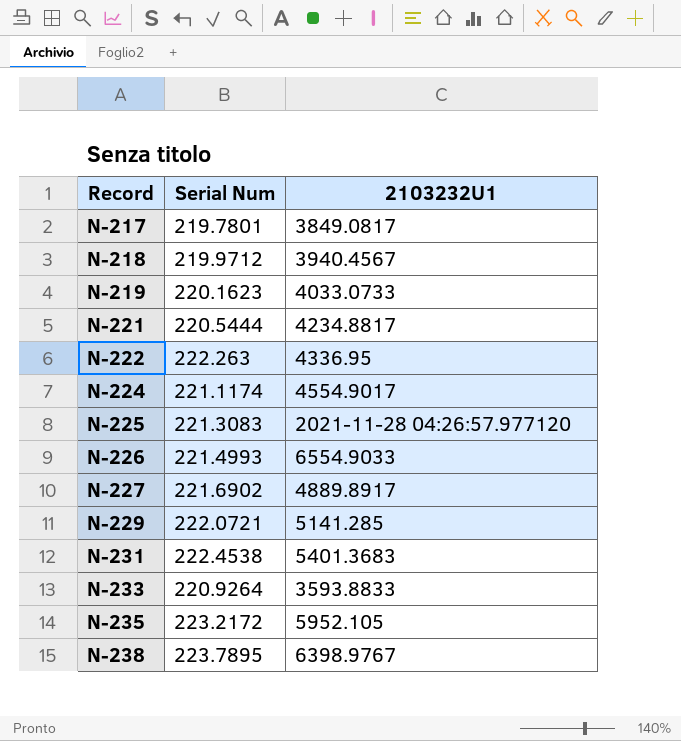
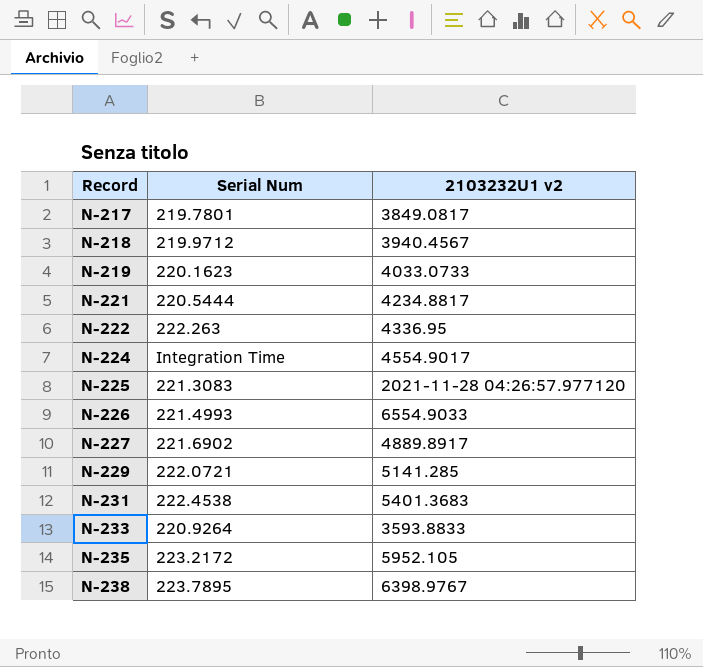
column name: 2103232U1 -> 2103232U1 v2
N-224 | Serial Num: 221.1174 -> Integration Time

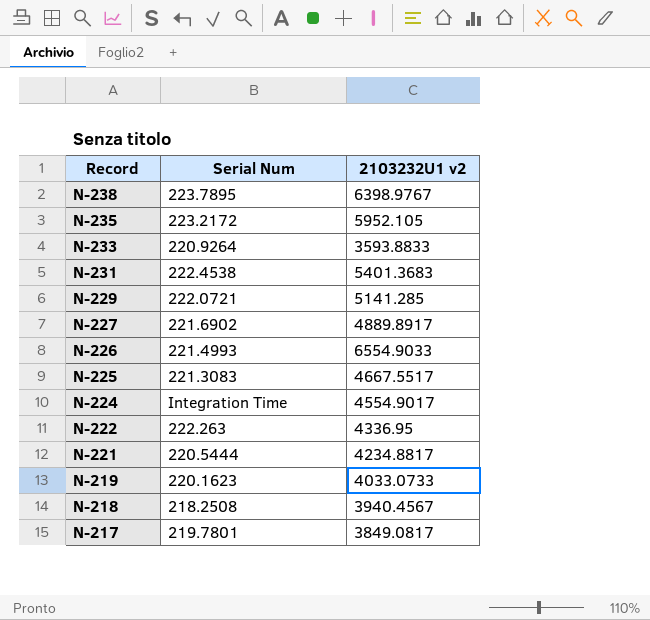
row order: Record ascending -> Record descending
N-225 | 2103232U1 v2: 2021-11-28 04:26:57.977120 -> 4667.5517
N-218 | Serial Num: 219.9712 -> 218.2508

